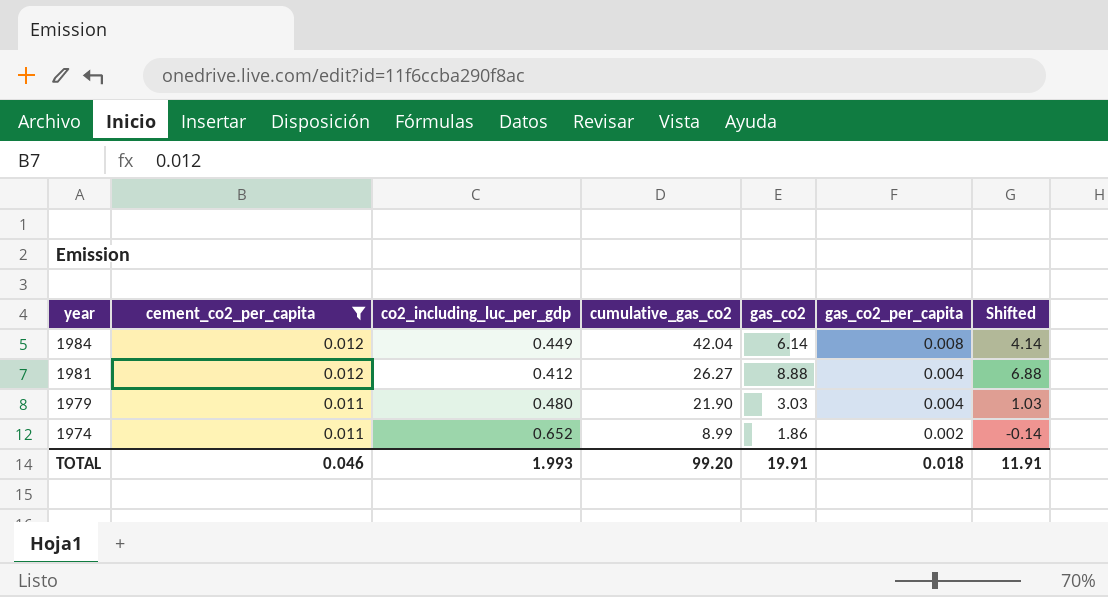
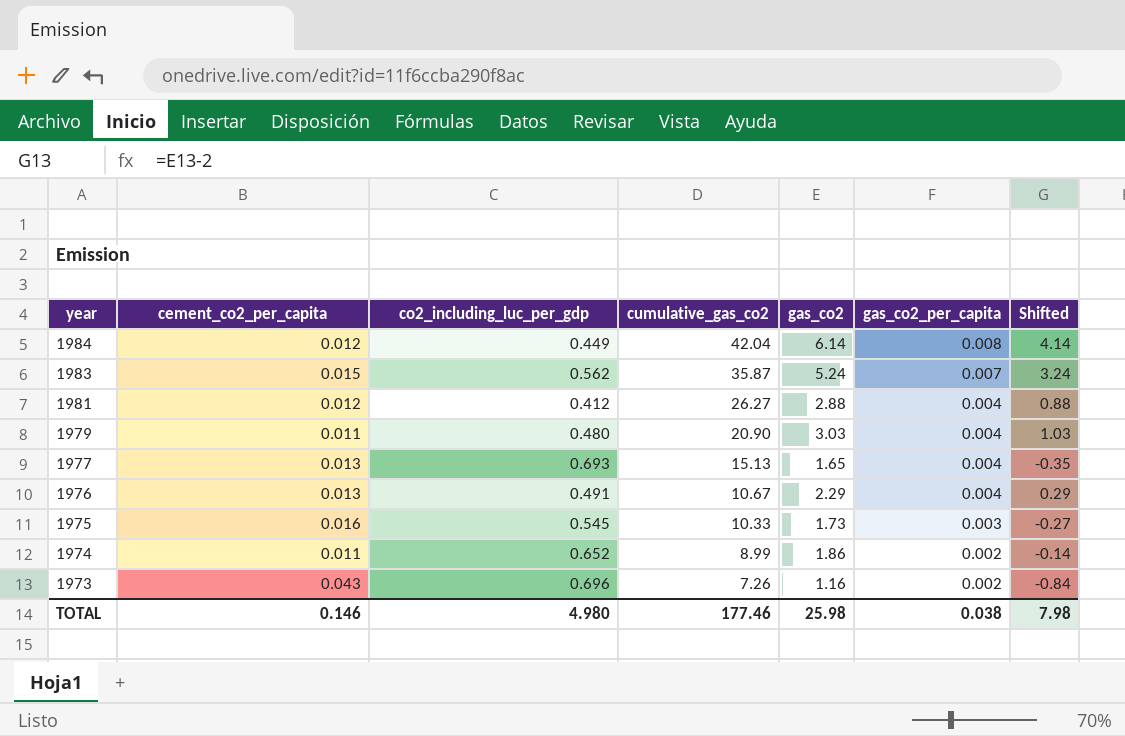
filter: cement_co2_per_capita <= 0.012 -> none
1981 | gas_co2: 8.88 -> 2.88
1981 | Shifted: 6.88 -> 0.88
1979 | cumulative_gas_co2: 21.90 -> 20.90
TOTAL | cement_co2_per_capita: 0.046 -> 0.146
TOTAL | co2_including_luc_per_gdp: 1.993 -> 4.980
TOTAL | cumulative_gas_co2: 99.20 -> 177.46
TOTAL | gas_co2: 19.91 -> 25.98
TOTAL | gas_co2_per_capita: 0.018 -> 0.038
TOTAL | Shifted: 11.91 -> 7.98

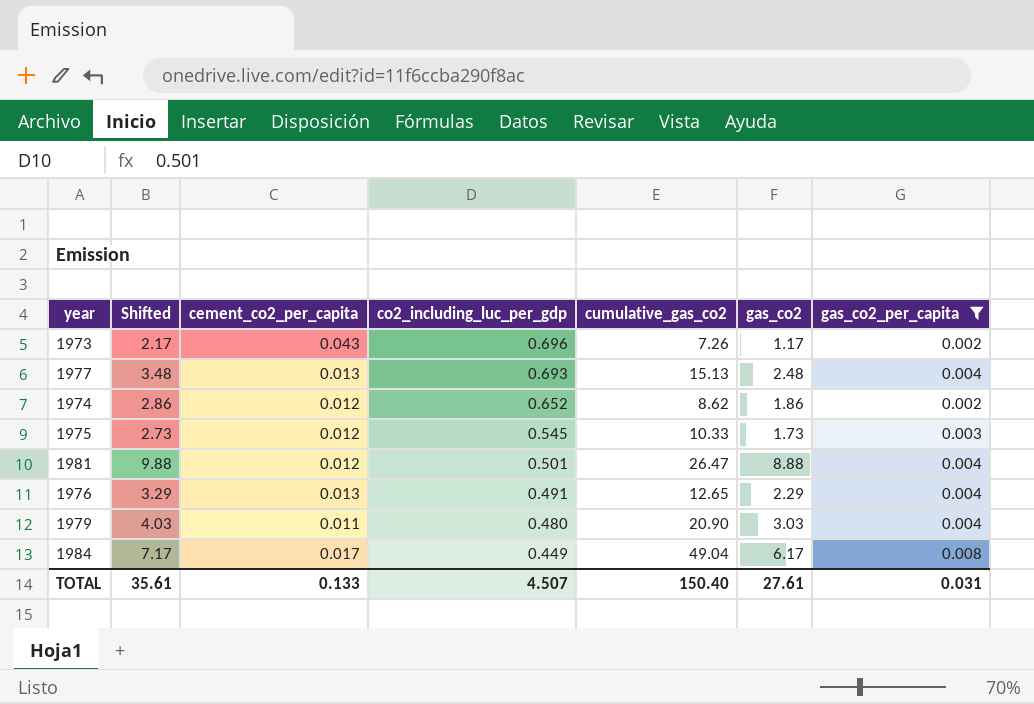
filter: none -> gas_co2_per_capita != 0.007
row order: year descending -> co2_including_luc_per_gdp descending
column Shifted | formula: [gas_co2] - 2 -> [gas_co2] + 1
column Shifted | position: 7 -> 2
1973 | gas_co2: 1.16 -> 1.17
1977 | gas_co2: 1.65 -> 2.48
1974 | cement_co2_per_capita: 0.011 -> 0.012
1974 | cumulative_gas_co2: 8.99 -> 8.62
1975 | cement_co2_per_capita: 0.016 -> 0.012
1981 | co2_including_luc_per_gdp: 0.412 -> 0.501
1981 | cumulative_gas_co2: 26.27 -> 26.47
1981 | gas_co2: 2.88 -> 8.88
1976 | cumulative_gas_co2: 10.67 -> 12.65
1984 | cement_co2_per_capita: 0.012 -> 0.017
1984 | cumulative_gas_co2: 42.04 -> 49.04
1984 | gas_co2: 6.14 -> 6.17
TOTAL | Shifted: 7.98 -> 35.61
TOTAL | cement_co2_per_capita: 0.146 -> 0.133
TOTAL | co2_including_luc_per_gdp: 4.980 -> 4.507
TOTAL | cumulative_gas_co2: 177.46 -> 150.40
TOTAL | gas_co2: 25.98 -> 27.61
TOTAL | gas_co2_per_capita: 0.038 -> 0.031

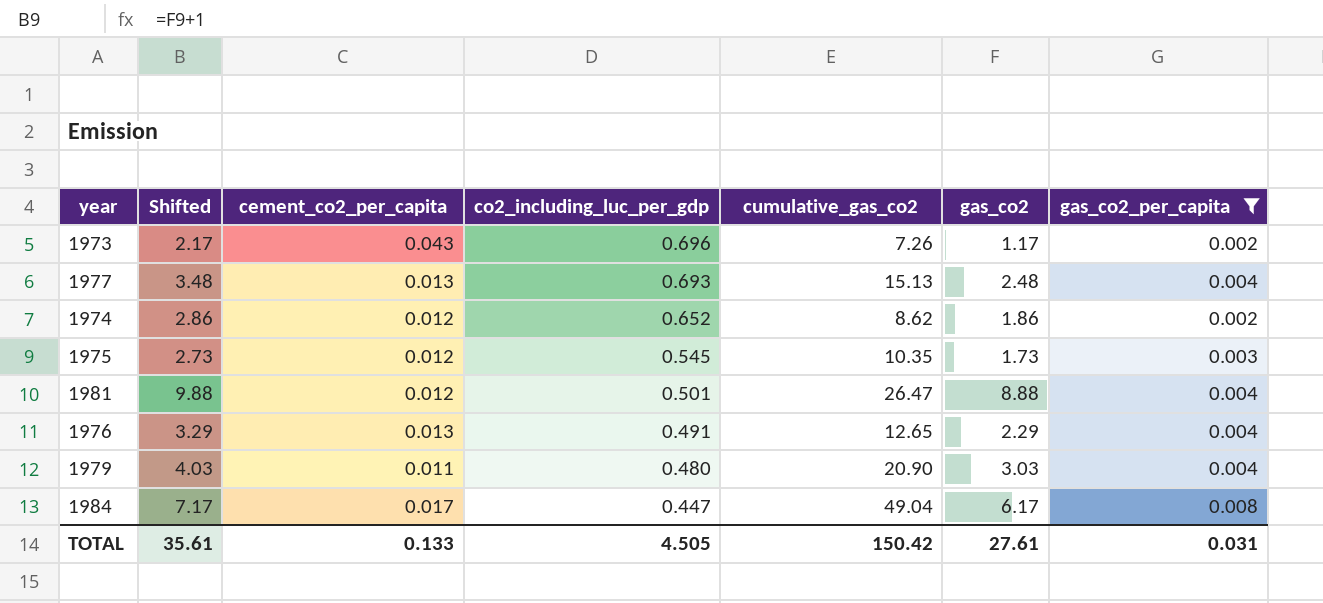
1975 | cumulative_gas_co2: 10.33 -> 10.35
1984 | co2_including_luc_per_gdp: 0.449 -> 0.447
TOTAL | co2_including_luc_per_gdp: 4.507 -> 4.505
TOTAL | cumulative_gas_co2: 150.40 -> 150.42

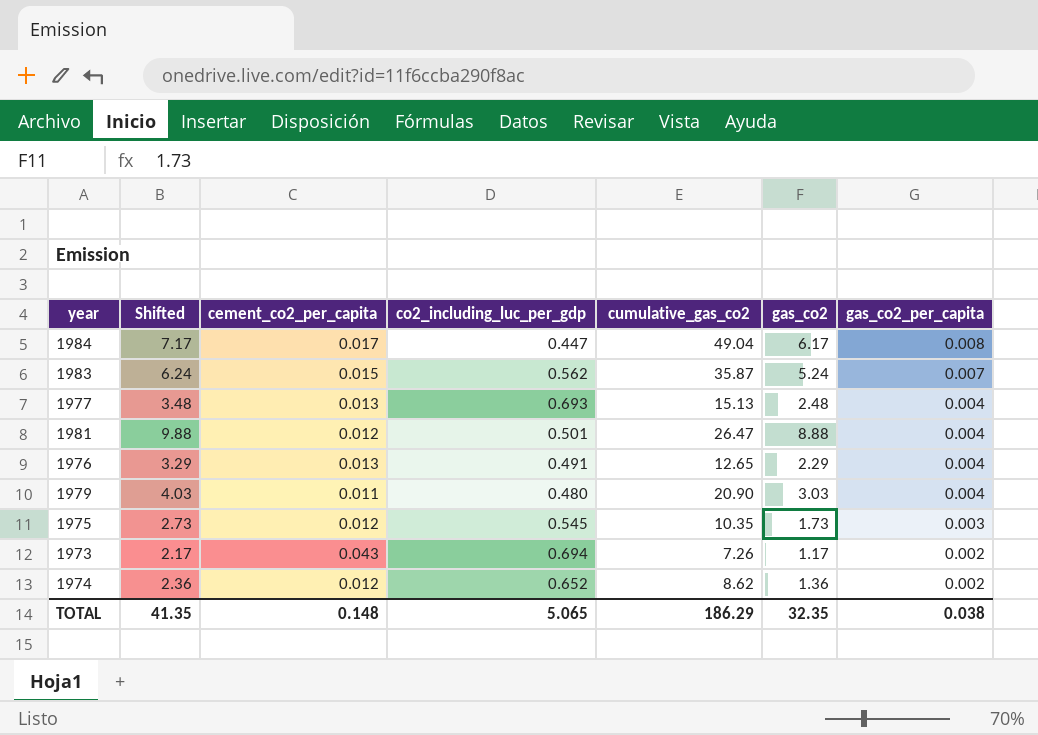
filter: gas_co2_per_capita != 0.007 -> none
row order: co2_including_luc_per_gdp descending -> gas_co2_per_capita descending
1973 | co2_including_luc_per_gdp: 0.696 -> 0.694
1974 | Shifted: 2.86 -> 2.36
1974 | gas_co2: 1.86 -> 1.36
TOTAL | Shifted: 35.61 -> 41.35
TOTAL | cement_co2_per_capita: 0.133 -> 0.148
TOTAL | co2_including_luc_per_gdp: 4.505 -> 5.065
TOTAL | cumulative_gas_co2: 150.42 -> 186.29
TOTAL | gas_co2: 27.61 -> 32.35
TOTAL | gas_co2_per_capita: 0.031 -> 0.038

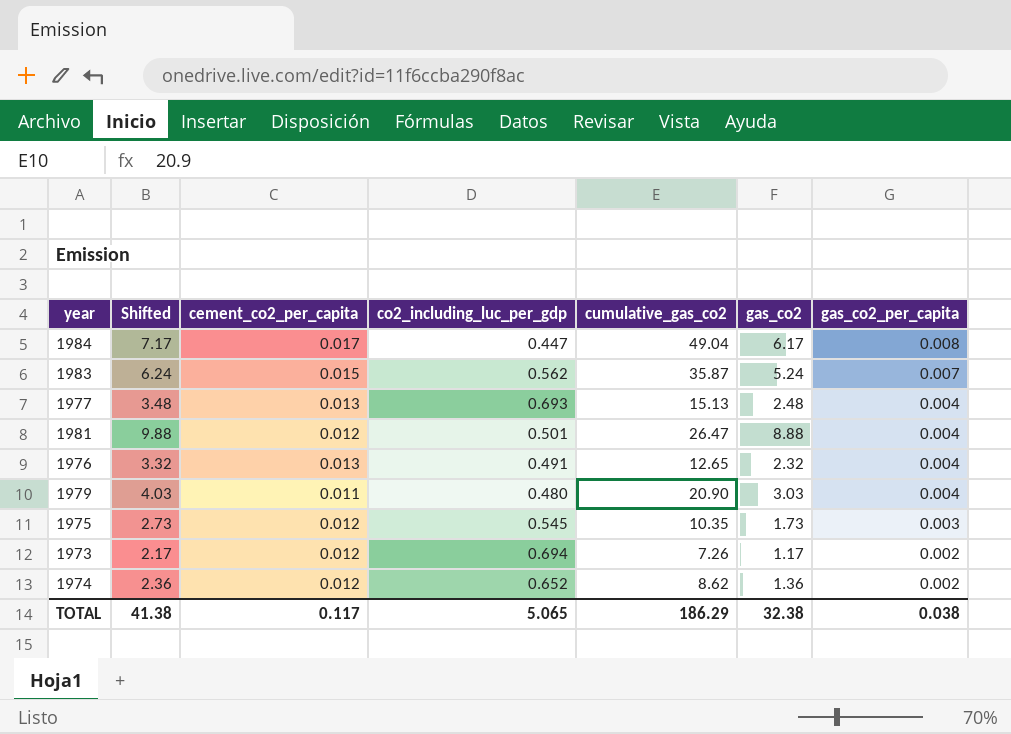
1976 | Shifted: 3.29 -> 3.32
1976 | gas_co2: 2.29 -> 2.32
1973 | cement_co2_per_capita: 0.043 -> 0.012
TOTAL | Shifted: 41.35 -> 41.38
TOTAL | cement_co2_per_capita: 0.148 -> 0.117
TOTAL | gas_co2: 32.35 -> 32.38

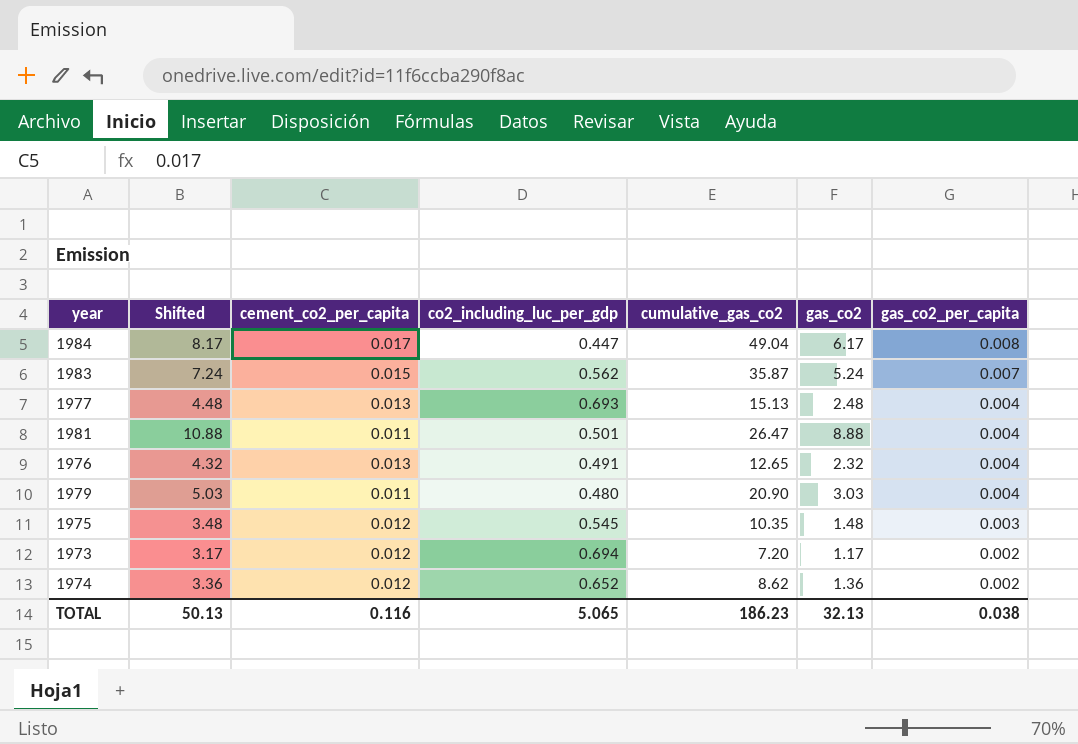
column Shifted | formula: [gas_co2] + 1 -> [gas_co2] + 2
1981 | cement_co2_per_capita: 0.012 -> 0.011
1975 | gas_co2: 1.73 -> 1.48
1973 | cumulative_gas_co2: 7.26 -> 7.20
TOTAL | Shifted: 41.38 -> 50.13
TOTAL | cement_co2_per_capita: 0.117 -> 0.116
TOTAL | cumulative_gas_co2: 186.29 -> 186.23
TOTAL | gas_co2: 32.38 -> 32.13

